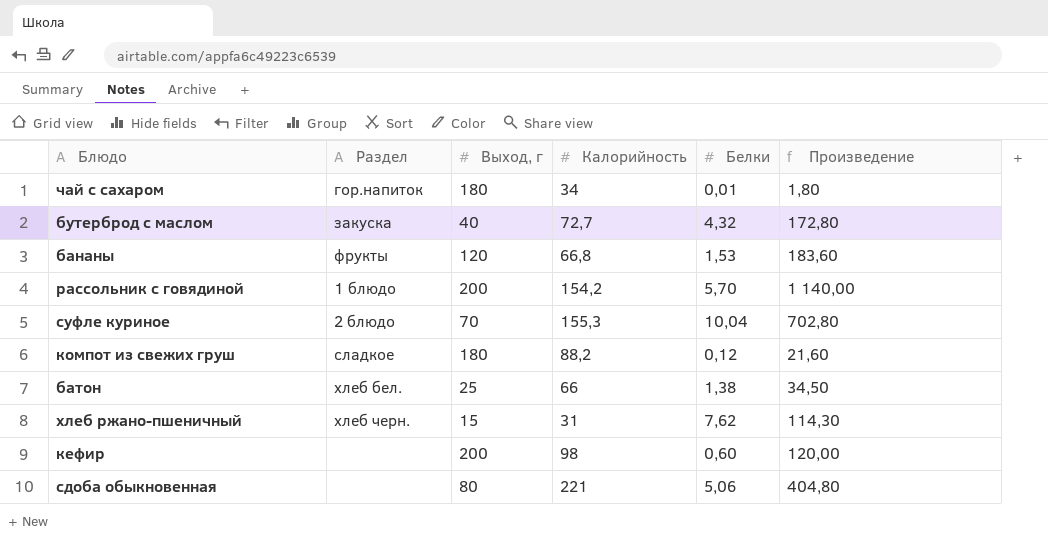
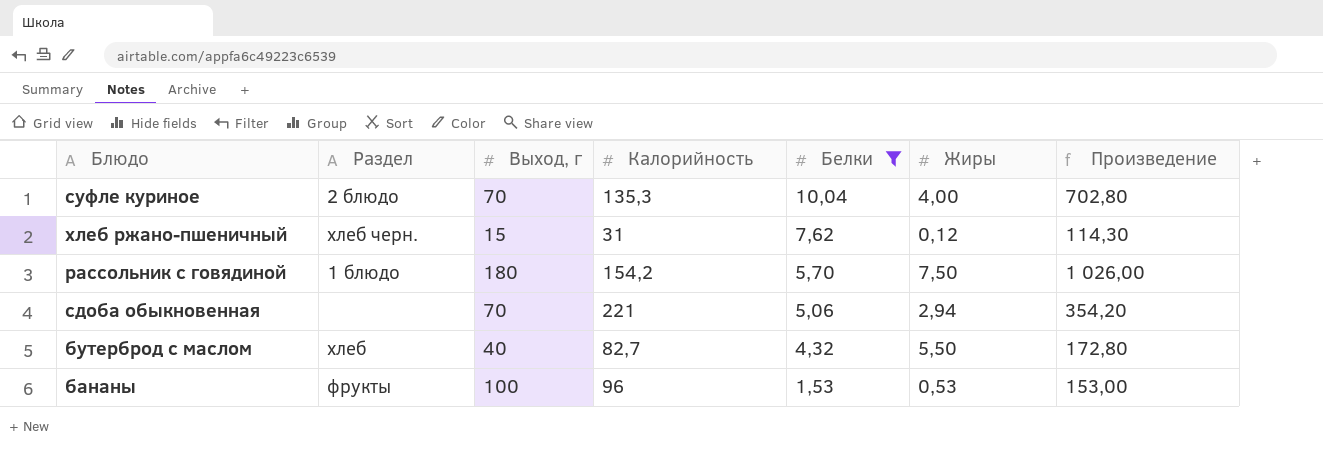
filter: none -> Белки >= 1,53
row order: none -> Белки descending
column Жиры | position: none -> 6
суфле куриное | Калорийность: 155,3 -> 135,3
рассольник с говядиной | Выход, г: 200 -> 180
рассольник с говядиной | Произведение: 1 140,00 -> 1 026,00
сдоба обыкновенная | Выход, г: 80 -> 70
сдоба обыкновенная | Произведение: 404,80 -> 354,20
бутерброд с маслом | Раздел: закуска -> хлеб
бутерброд с маслом | Калорийность: 72,7 -> 82,7
бананы | Выход, г: 120 -> 100
бананы | Калорийность: 66,8 -> 96
бананы | Произведение: 183,60 -> 153,00

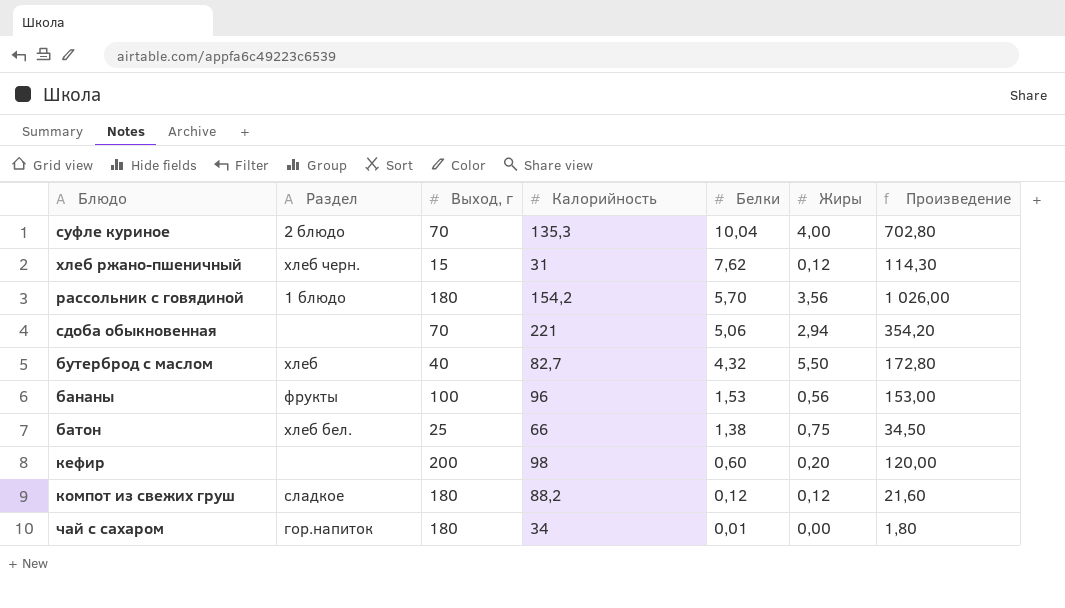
filter: Белки >= 1,53 -> none
рассольник с говядиной | Жиры: 7,50 -> 3,56
бананы | Жиры: 0,53 -> 0,56

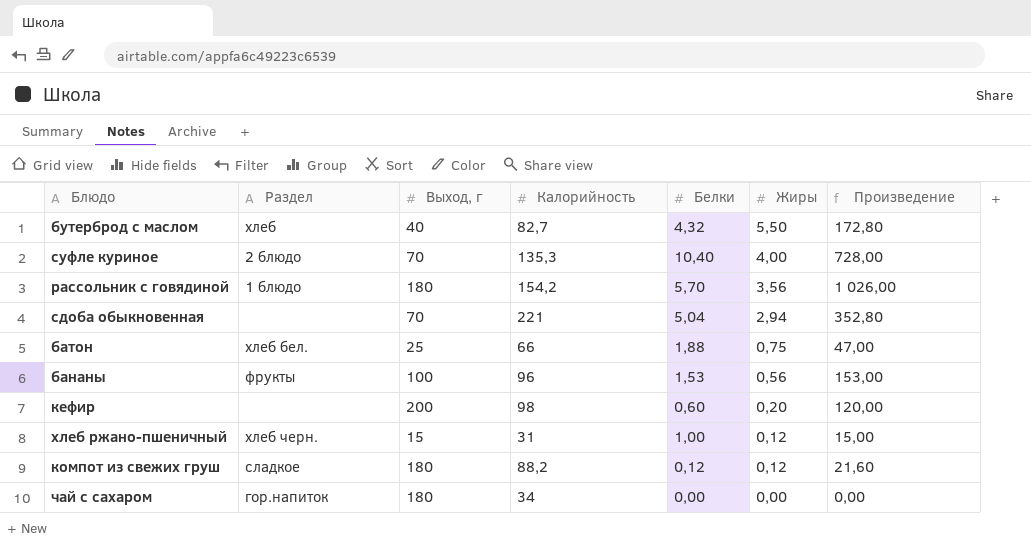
row order: Белки descending -> Жиры descending
суфле куриное | Белки: 10,04 -> 10,40
суфле куриное | Произведение: 702,80 -> 728,00
сдоба обыкновенная | Белки: 5,06 -> 5,04
сдоба обыкновенная | Произведение: 354,20 -> 352,80
батон | Белки: 1,38 -> 1,88
батон | Произведение: 34,50 -> 47,00
хлеб ржано-пшеничный | Белки: 7,62 -> 1,00
хлеб ржано-пшеничный | Произведение: 114,30 -> 15,00
чай с сахаром | Белки: 0,01 -> 0,00
чай с сахаром | Произведение: 1,80 -> 0,00

